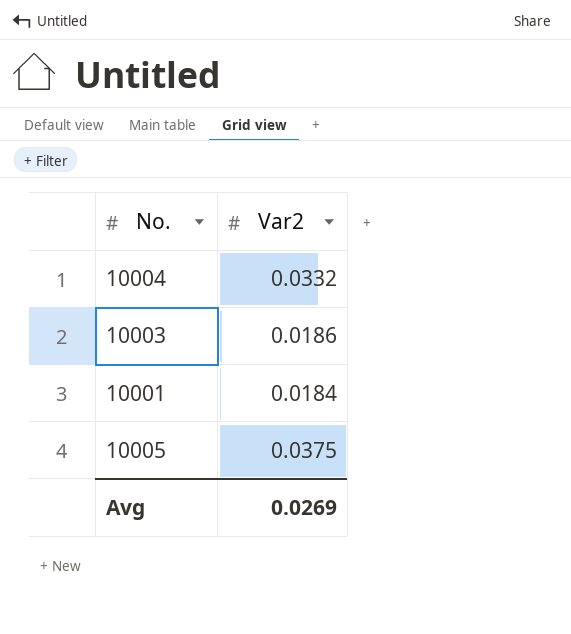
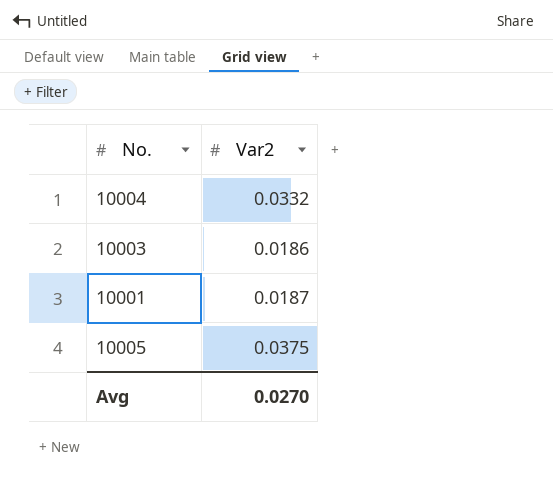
10001 | Var2: 0.0184 -> 0.0187
Avg | Var2: 0.0269 -> 0.0270

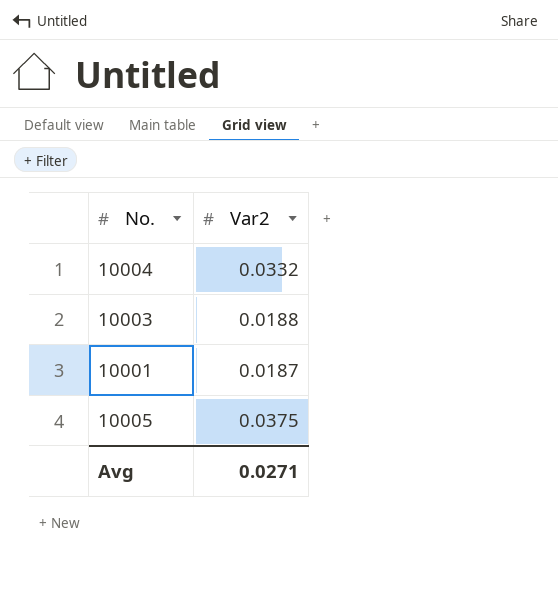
10003 | Var2: 0.0186 -> 0.0188
Avg | Var2: 0.0270 -> 0.0271

